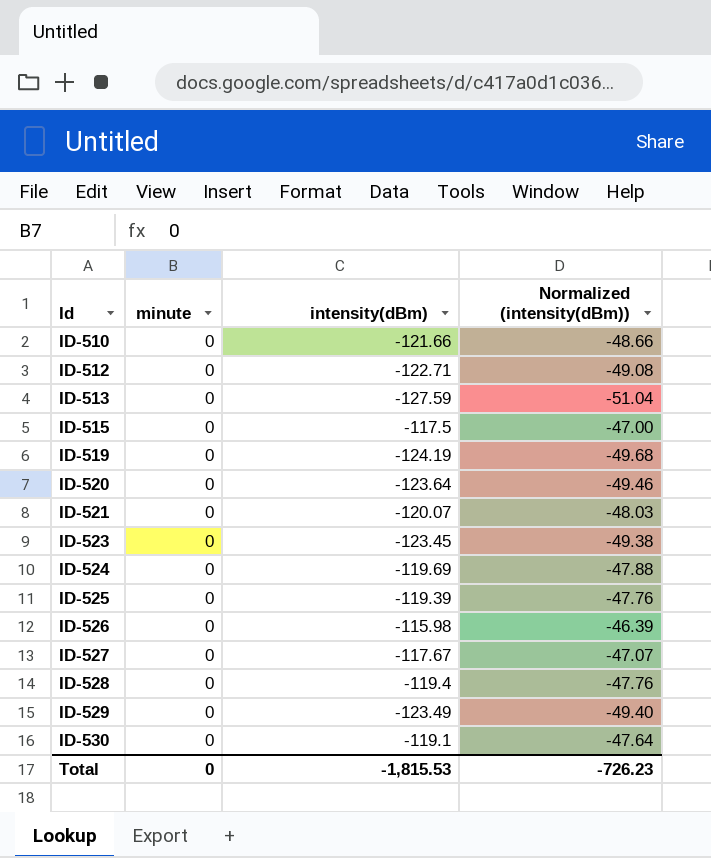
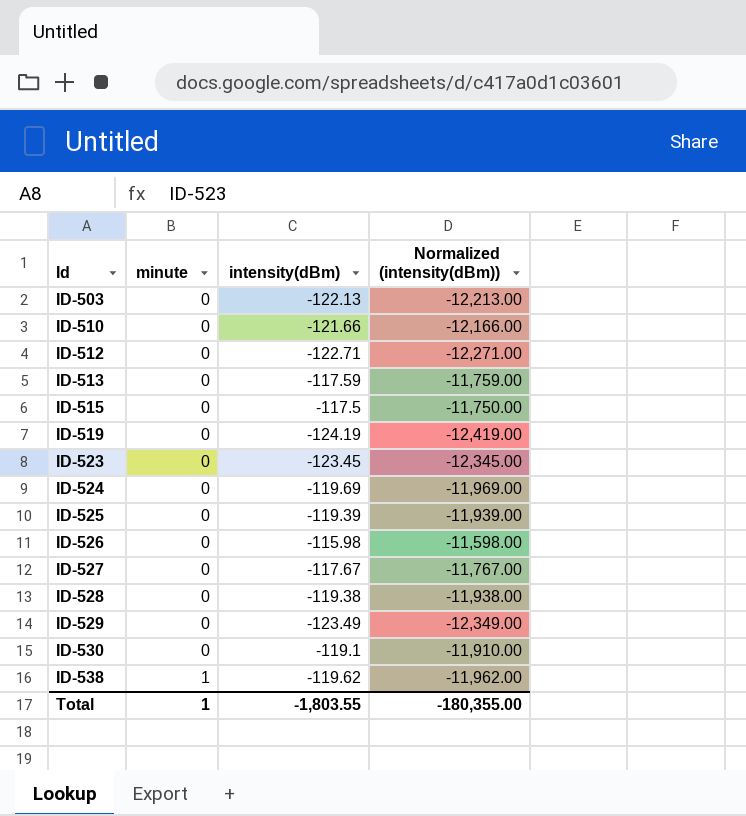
column Normalized (intensity(dBm)) | formula: [intensity(dBm)] * 0.4 -> [intensity(dBm)] * 100
row ID-520: 0 | -123.64 | -49.46 -> none
row ID-521: 0 | -120.07 | -48.03 -> none
row ID-503: none -> 0 | -122.13 | -12,213.00
ID-513 | intensity(dBm): -127.59 -> -117.59
ID-528 | intensity(dBm): -119.4 -> -119.38
row ID-538: none -> 1 | -119.62 | -11,962.00
Total | minute: 0 -> 1
Total | intensity(dBm): -1,815.53 -> -1,803.55
Total | Normalized (intensity(dBm)): -726.23 -> -180,355.00

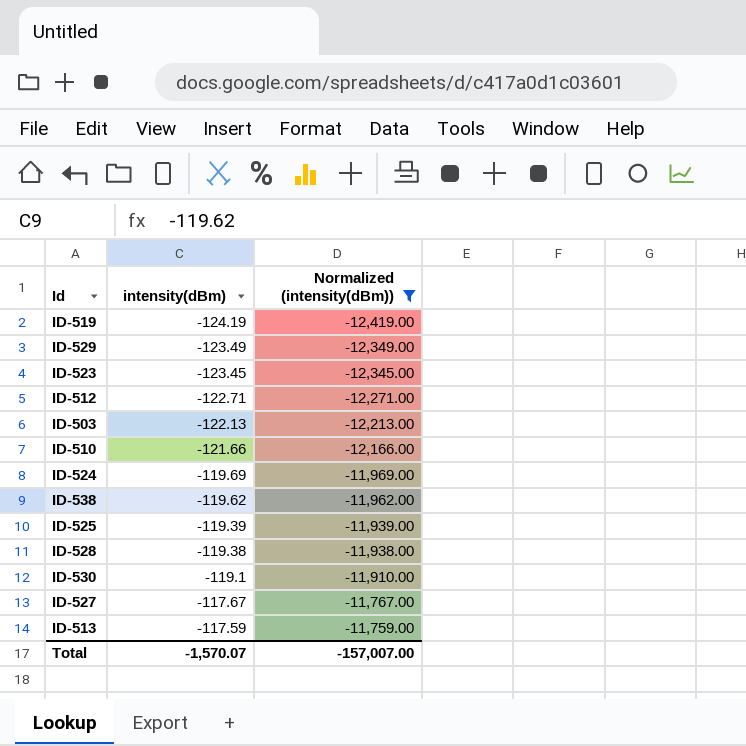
filter: none -> Normalized (intensity(dBm)) <= -11,759.00
row order: Id ascending -> intensity(dBm) ascending
column minute | position: 2 -> none
Total | intensity(dBm): -1,803.55 -> -1,570.07
Total | Normalized (intensity(dBm)): -180,355.00 -> -157,007.00

